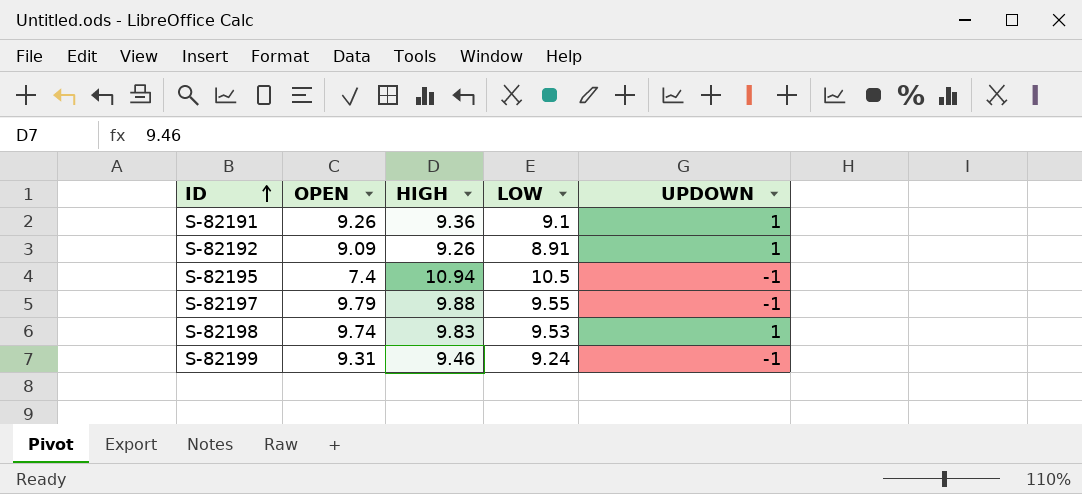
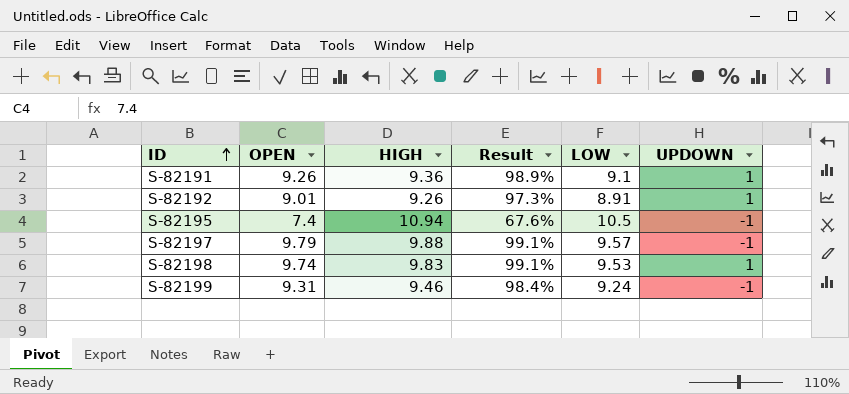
column Result | formula: none -> [OPEN] / [HIGH]
S-82192 | OPEN: 9.09 -> 9.01
S-82197 | LOW: 9.55 -> 9.57

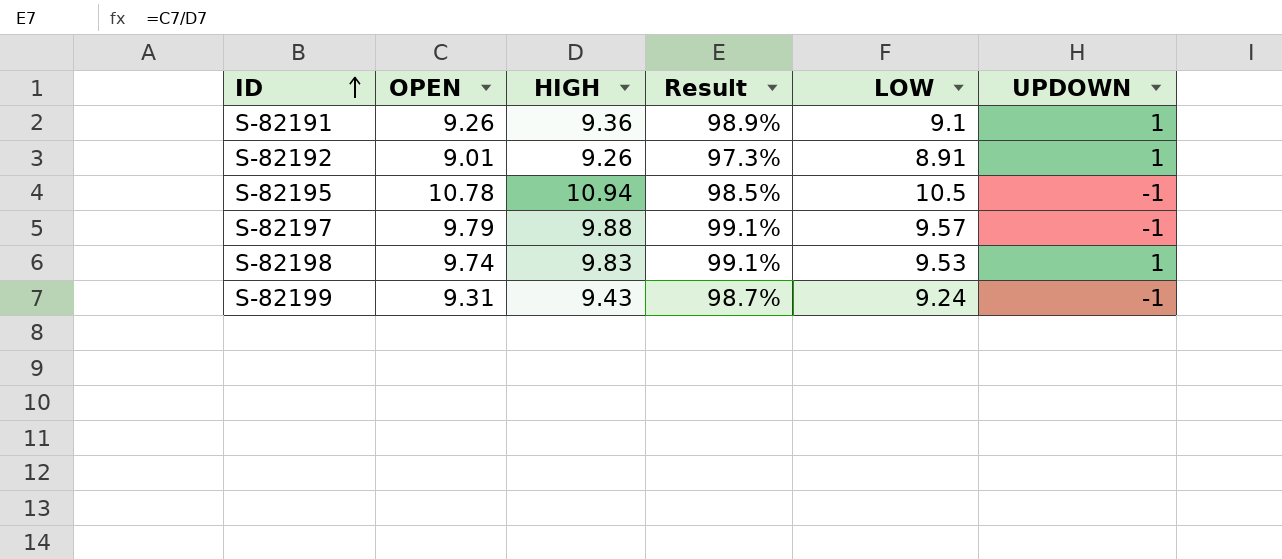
S-82195 | OPEN: 7.4 -> 10.78
S-82195 | Result: 67.6% -> 98.5%
S-82199 | HIGH: 9.46 -> 9.43
S-82199 | Result: 98.4% -> 98.7%

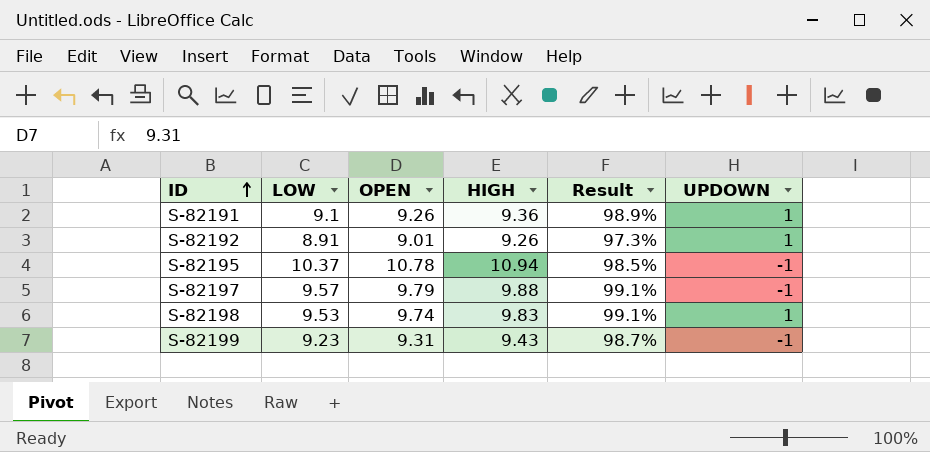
column LOW | position: 5 -> 2
S-82195 | LOW: 10.5 -> 10.37
S-82199 | LOW: 9.24 -> 9.23

